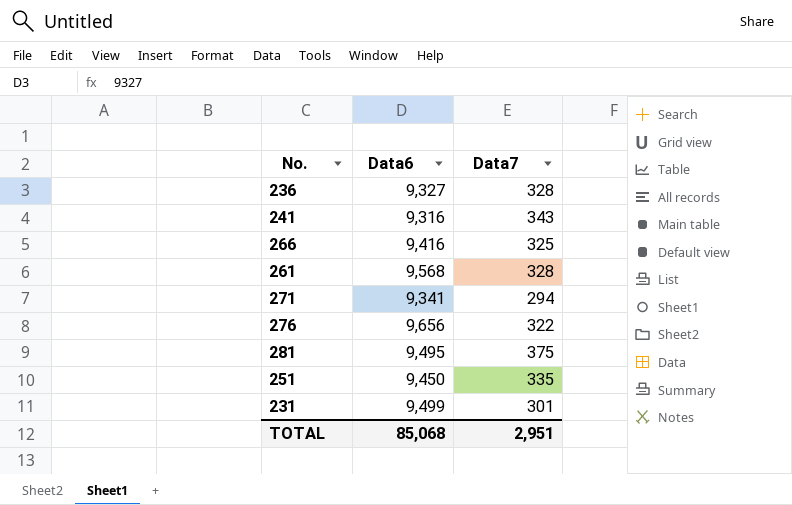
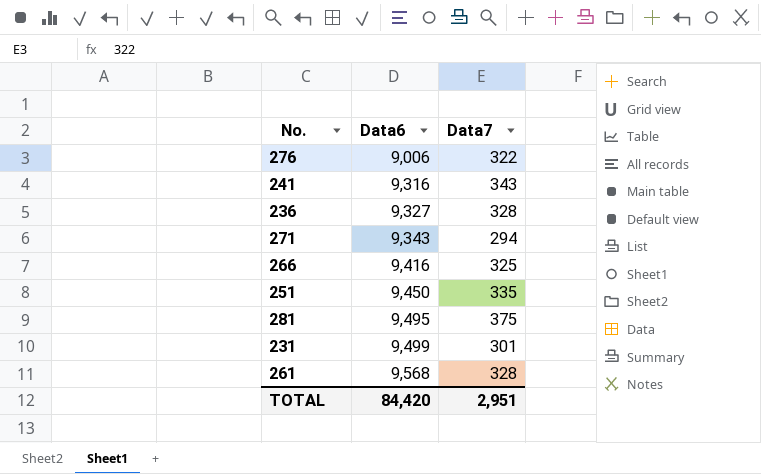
row order: none -> Data6 ascending
276 | Data6: 9,656 -> 9,006
271 | Data6: 9,341 -> 9,343
TOTAL | Data6: 85,068 -> 84,420

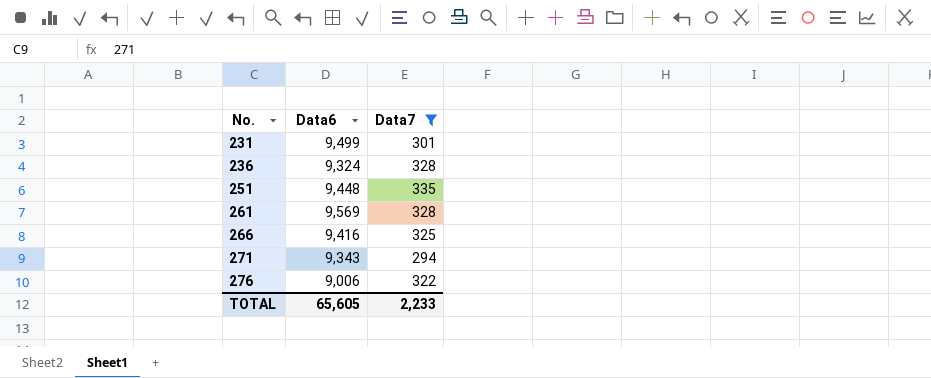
filter: none -> Data7 <= 335
row order: Data6 ascending -> No. ascending
236 | Data6: 9,327 -> 9,324
251 | Data6: 9,450 -> 9,448
261 | Data6: 9,568 -> 9,569
TOTAL | Data6: 84,420 -> 65,605
TOTAL | Data7: 2,951 -> 2,233

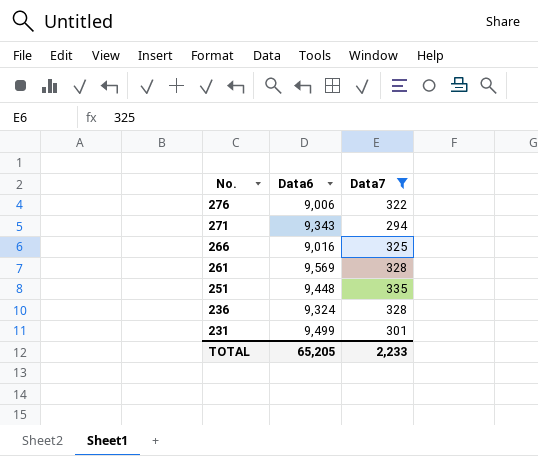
row order: No. ascending -> No. descending
266 | Data6: 9,416 -> 9,016
TOTAL | Data6: 65,605 -> 65,205

